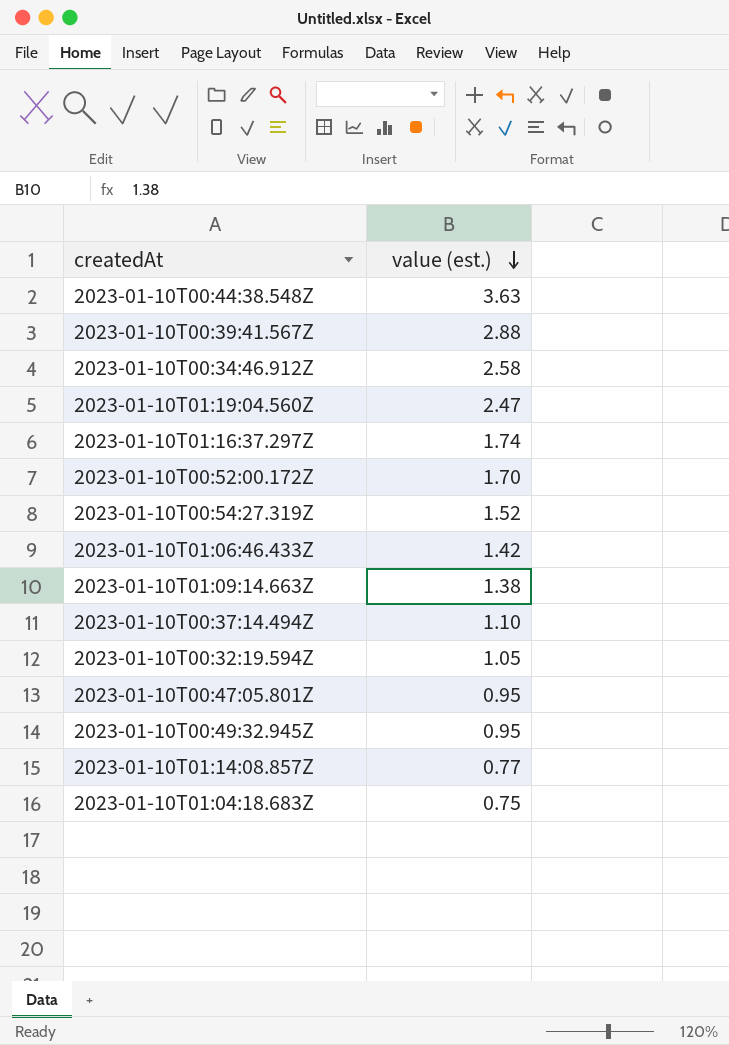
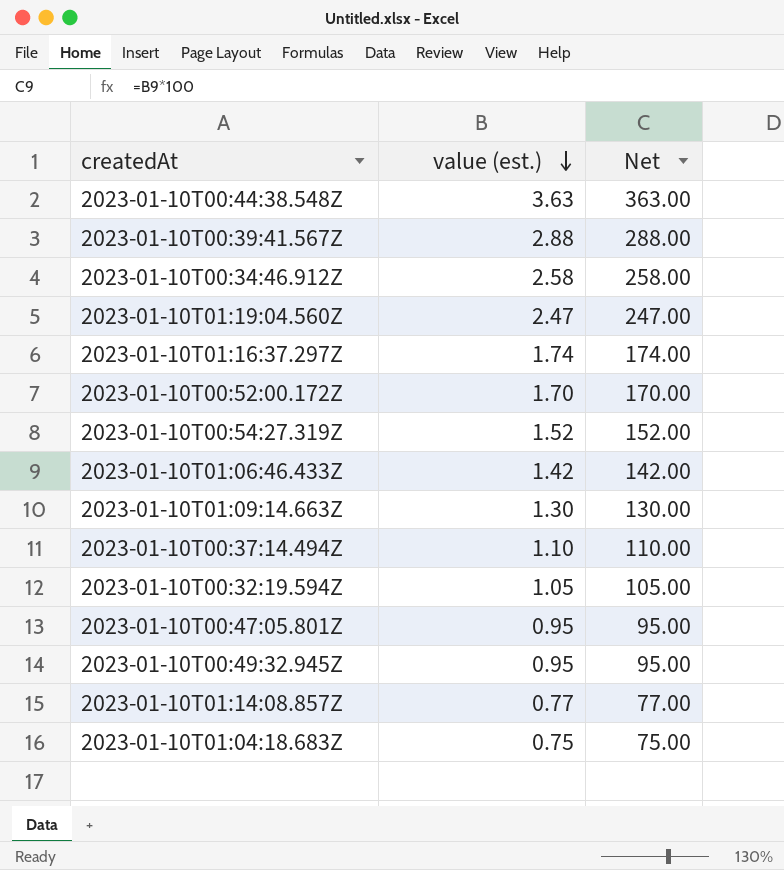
column Net | formula: none -> [value (est.)] * 100
2023-01-10T01:09:14.663Z | value (est.): 1.38 -> 1.30

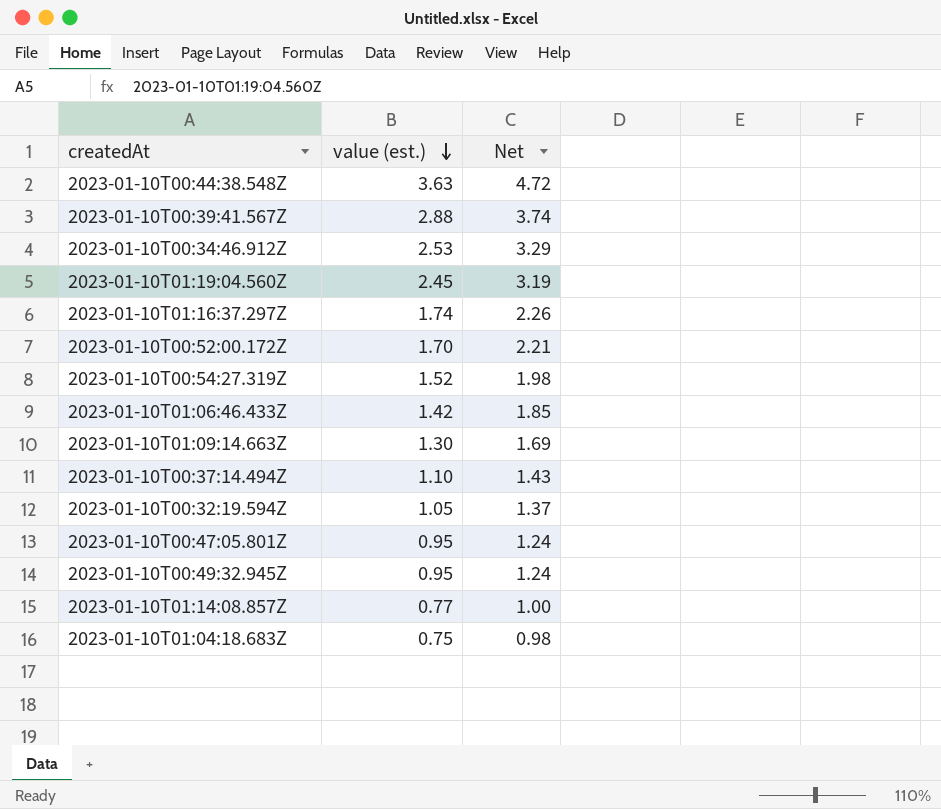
column Net | formula: [value (est.)] * 100 -> [value (est.)] * 1.3
2023-01-10T00:34:46.912Z | value (est.): 2.58 -> 2.53
2023-01-10T01:19:04.560Z | value (est.): 2.47 -> 2.45

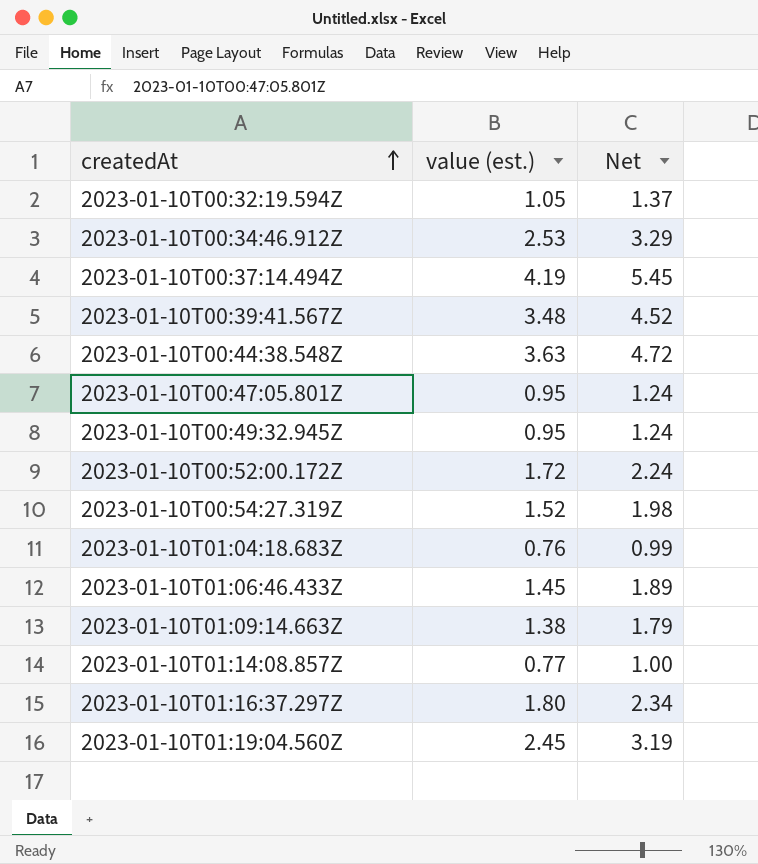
row order: value (est.) descending -> createdAt ascending
2023-01-10T00:37:14.494Z | value (est.): 1.10 -> 4.19
2023-01-10T00:37:14.494Z | Net: 1.43 -> 5.45
2023-01-10T00:39:41.567Z | value (est.): 2.88 -> 3.48
2023-01-10T00:39:41.567Z | Net: 3.74 -> 4.52
2023-01-10T00:52:00.172Z | value (est.): 1.70 -> 1.72
2023-01-10T00:52:00.172Z | Net: 2.21 -> 2.24
2023-01-10T01:04:18.683Z | value (est.): 0.75 -> 0.76
2023-01-10T01:04:18.683Z | Net: 0.98 -> 0.99
2023-01-10T01:06:46.433Z | value (est.): 1.42 -> 1.45
2023-01-10T01:06:46.433Z | Net: 1.85 -> 1.89
2023-01-10T01:09:14.663Z | value (est.): 1.30 -> 1.38
2023-01-10T01:09:14.663Z | Net: 1.69 -> 1.79
2023-01-10T01:16:37.297Z | value (est.): 1.74 -> 1.80
2023-01-10T01:16:37.297Z | Net: 2.26 -> 2.34

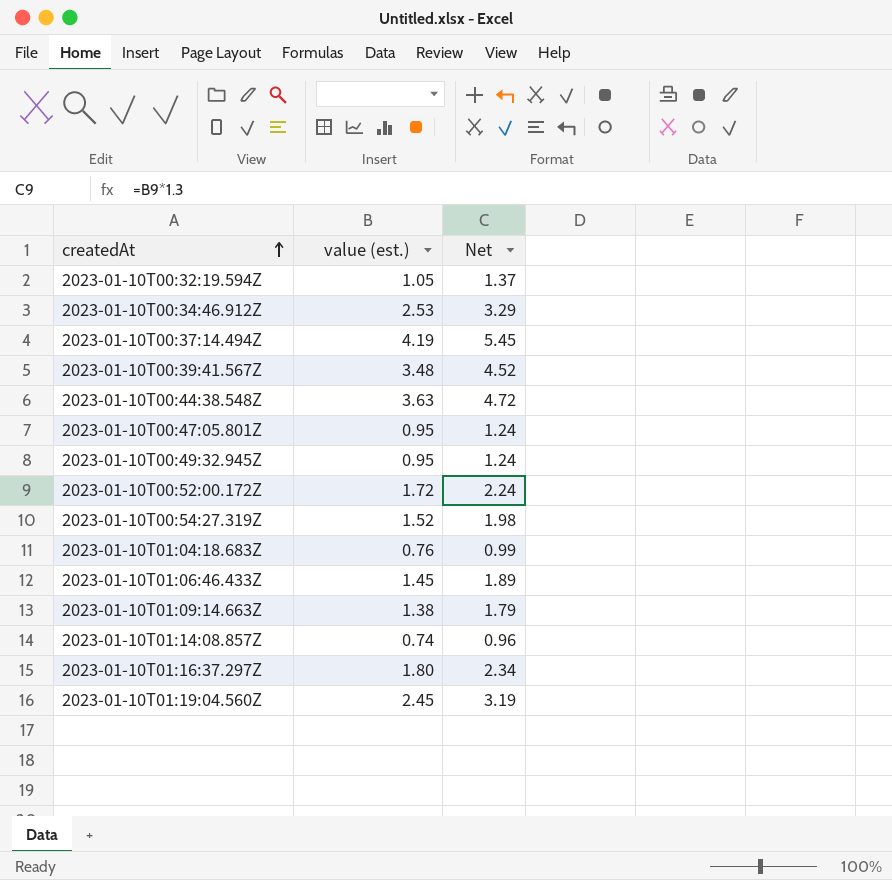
2023-01-10T01:14:08.857Z | value (est.): 0.77 -> 0.74
2023-01-10T01:14:08.857Z | Net: 1.00 -> 0.96

